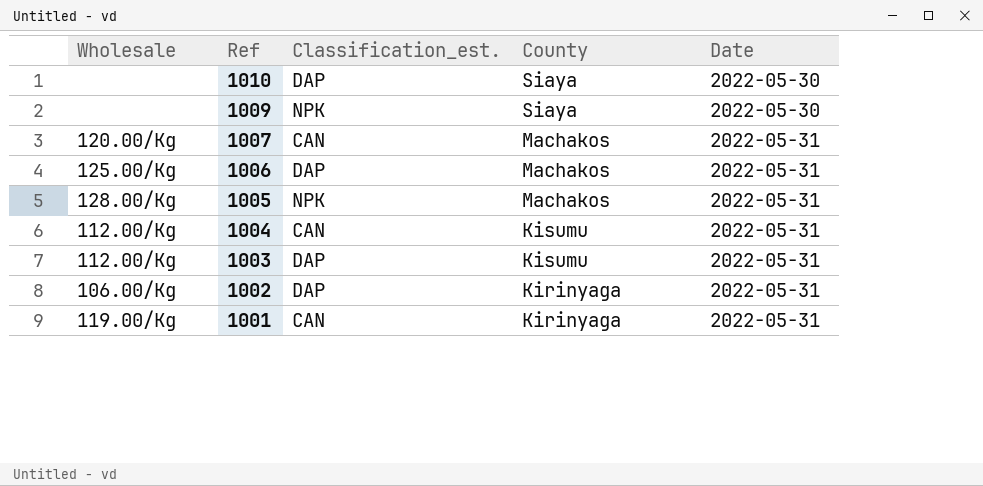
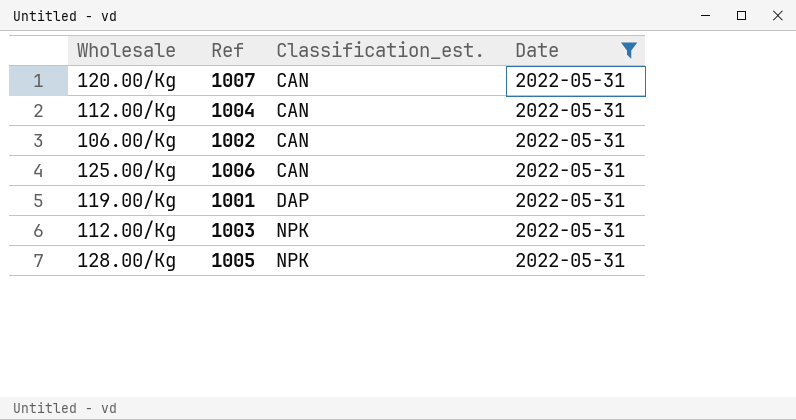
filter: none -> Date = 2022-05-31
row order: Ref descending -> Classification_est. ascending
column County | position: 4 -> none
1002 | Classification_est.: DAP -> CAN
1006 | Classification_est.: DAP -> CAN
1001 | Classification_est.: CAN -> DAP
1003 | Classification_est.: DAP -> NPK

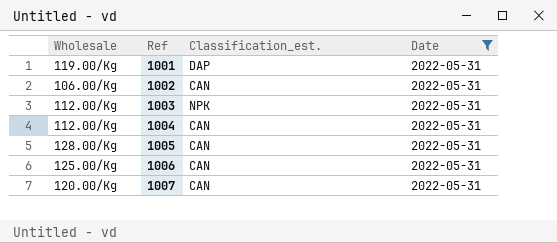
row order: Classification_est. ascending -> Ref ascending
1005 | Classification_est.: NPK -> CAN

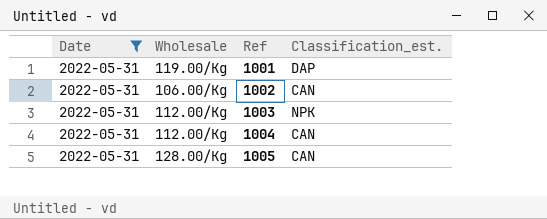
column Date | position: 4 -> 1
row 1006: 125.00/Kg | CAN | 2022-05-31 -> none
row 1007: 120.00/Kg | CAN | 2022-05-31 -> none

